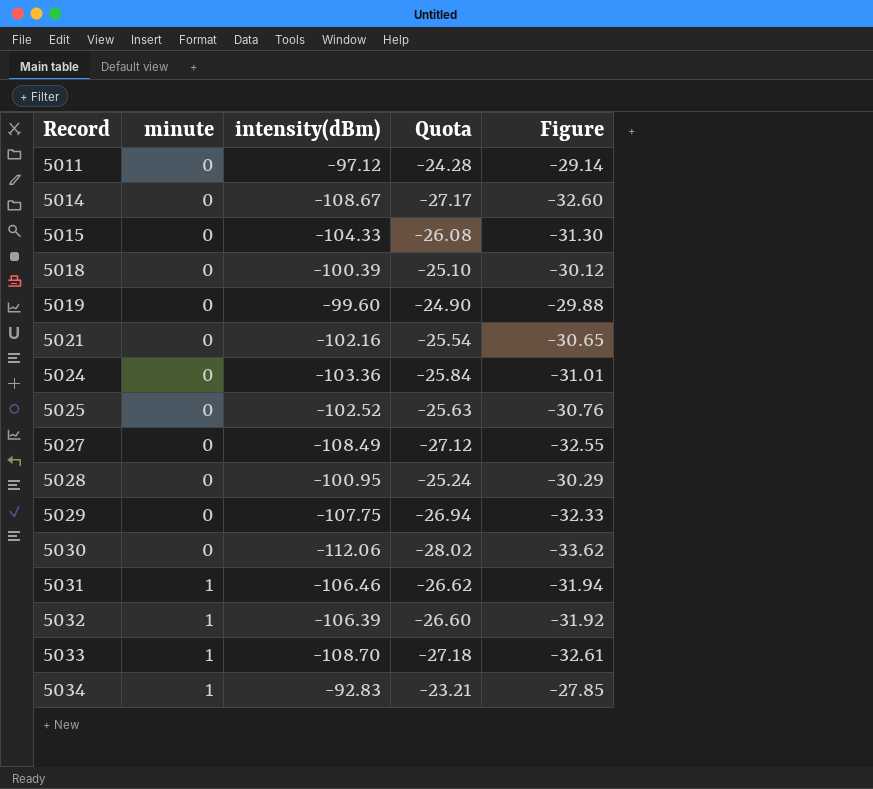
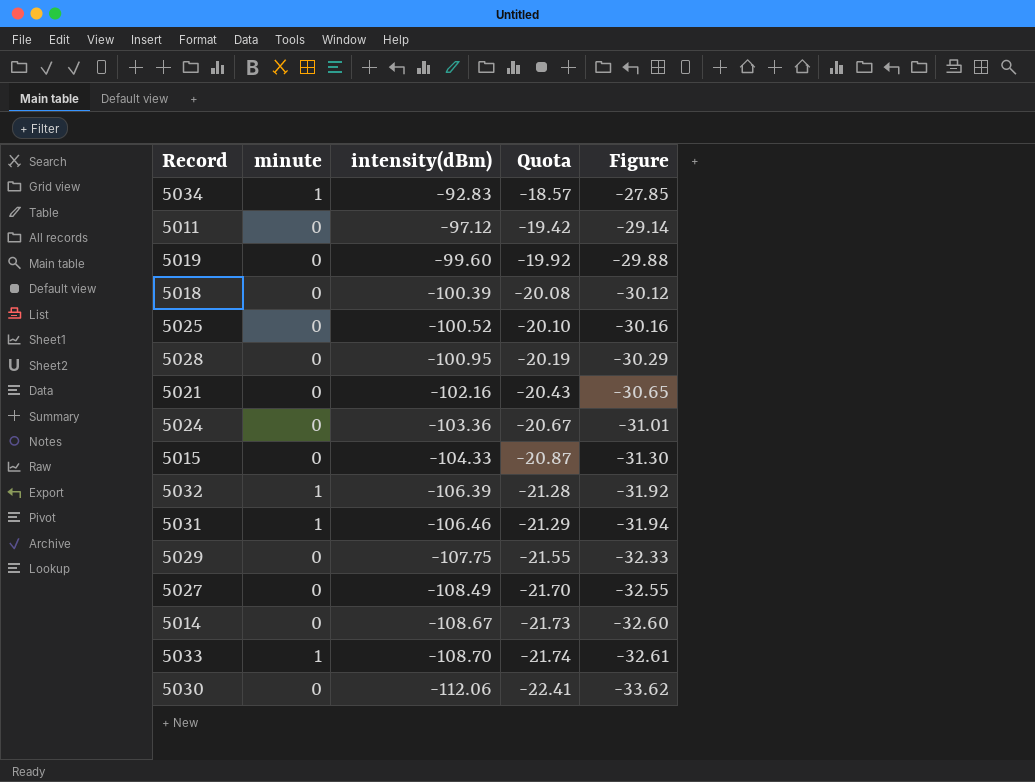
row order: Record ascending -> intensity(dBm) descending
column Quota | formula: [intensity(dBm)] * 0.25 -> [intensity(dBm)] * 0.2
5025 | intensity(dBm): -102.52 -> -100.52
5025 | Figure: -30.76 -> -30.16

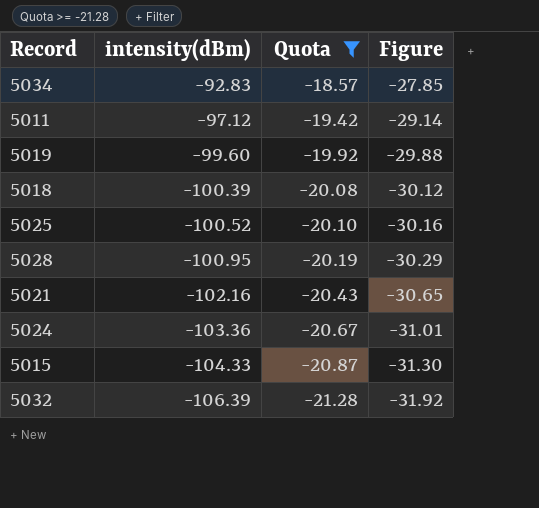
filter: none -> Quota >= -21.28
column minute | position: 2 -> none

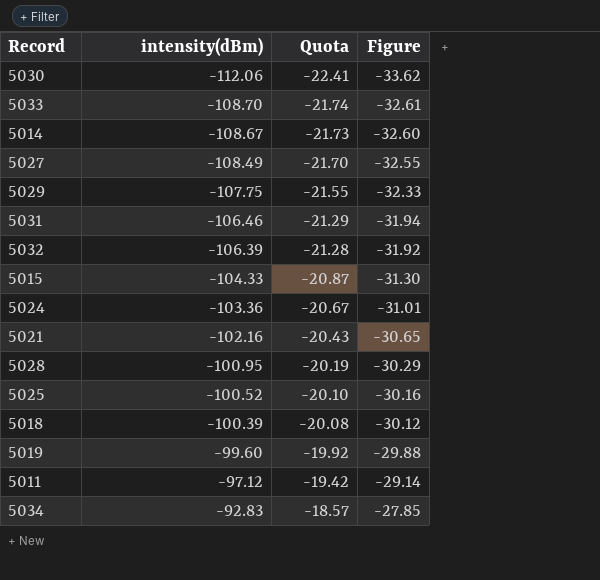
filter: Quota >= -21.28 -> none
row order: intensity(dBm) descending -> intensity(dBm) ascending

